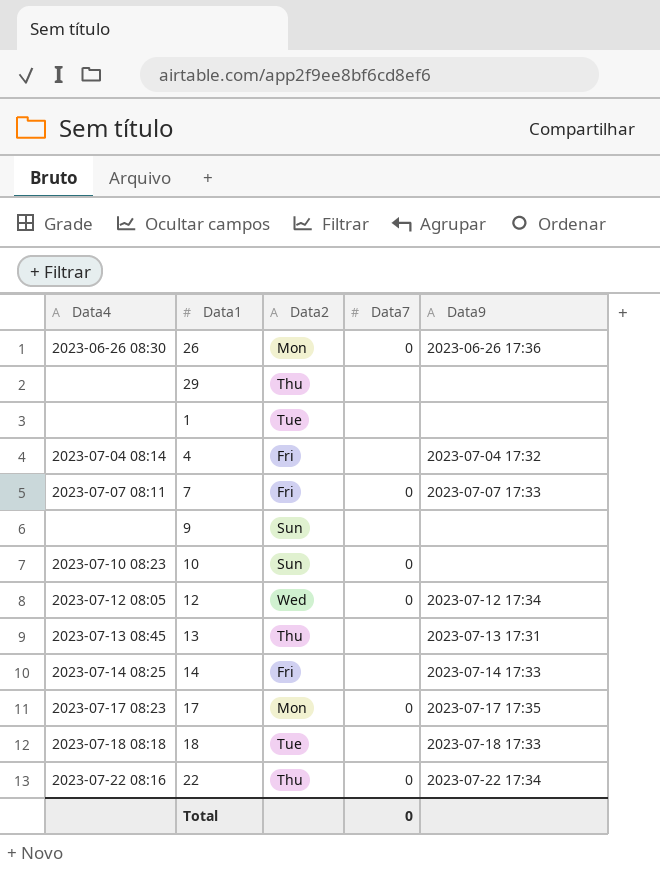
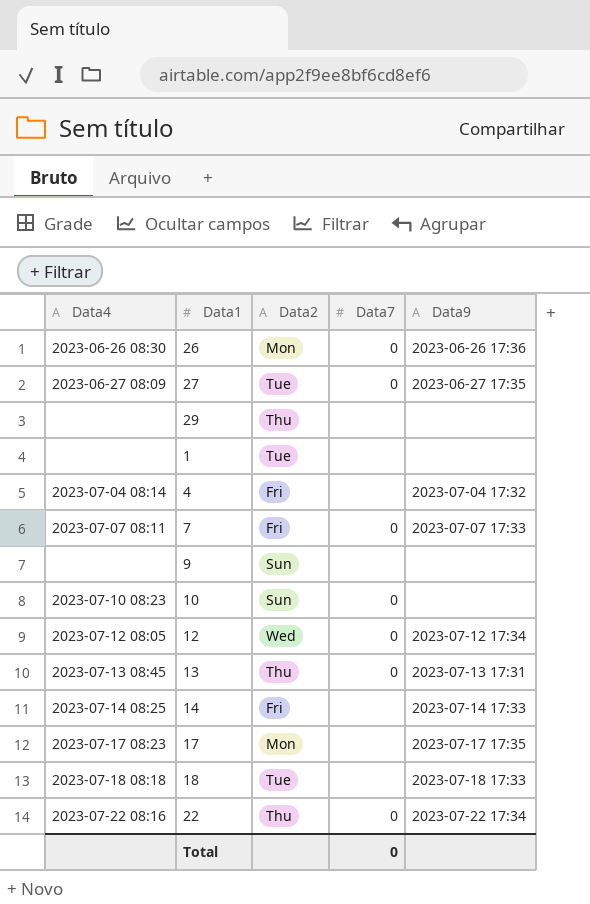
row 27: none -> 2023-06-27 08:09 | Tue | 0 | 2023-06-27 17:35
13 | Data7: none -> 0
17 | Data7: 0 -> none

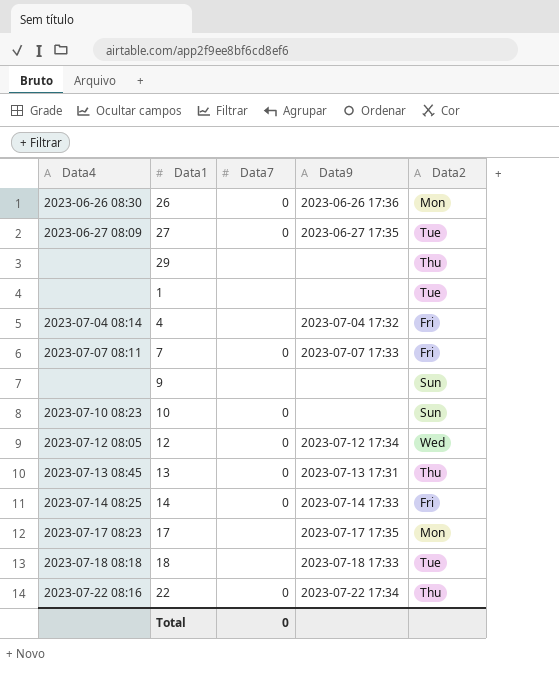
column Data2 | position: 3 -> 5
14 | Data7: none -> 0

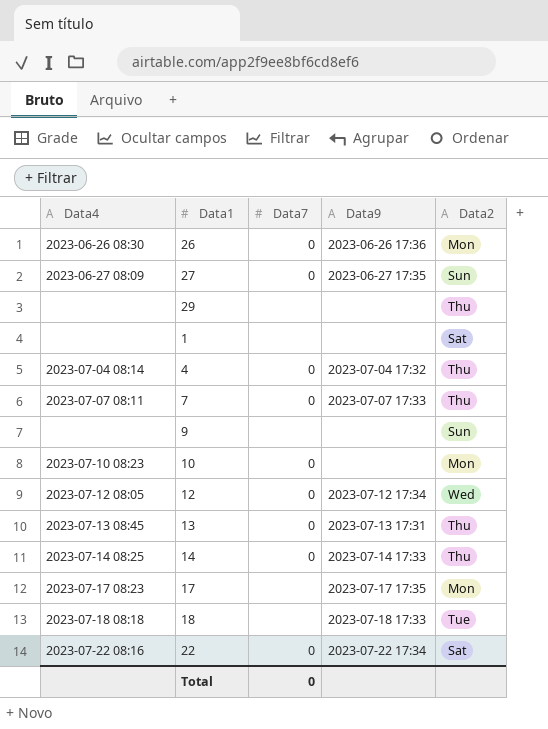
27 | Data2: Tue -> Sun
1 | Data2: Tue -> Sat
4 | Data7: none -> 0
4 | Data2: Fri -> Thu
7 | Data2: Fri -> Thu
10 | Data2: Sun -> Mon
14 | Data2: Fri -> Thu
22 | Data2: Thu -> Sat

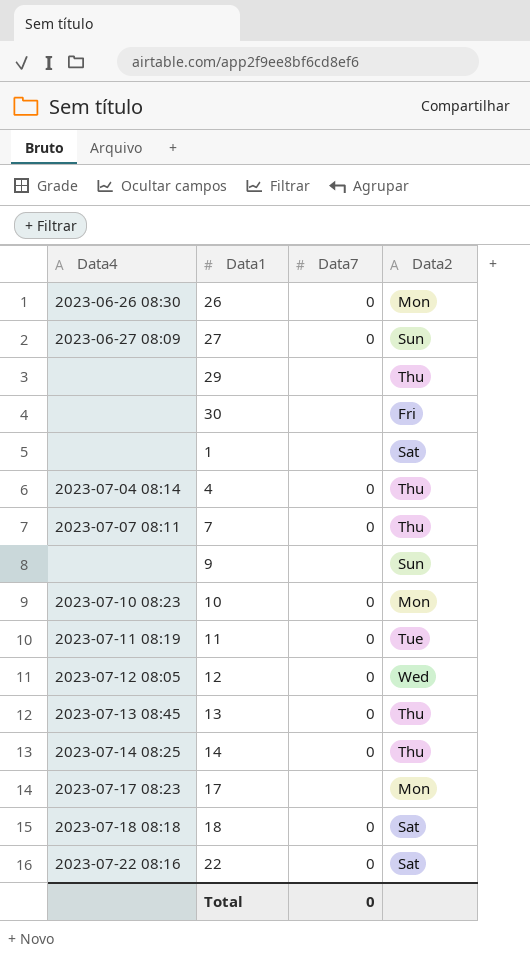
column Data9 | position: 4 -> none
row 30: none -> none | none | Fri
row 11: none -> 2023-07-11 08:19 | 0 | Tue
18 | Data7: none -> 0
18 | Data2: Tue -> Sat

